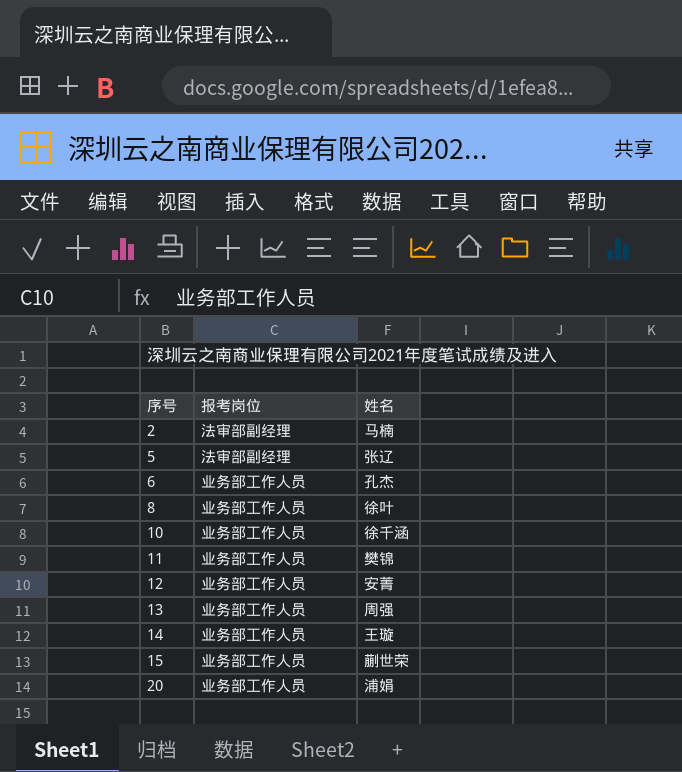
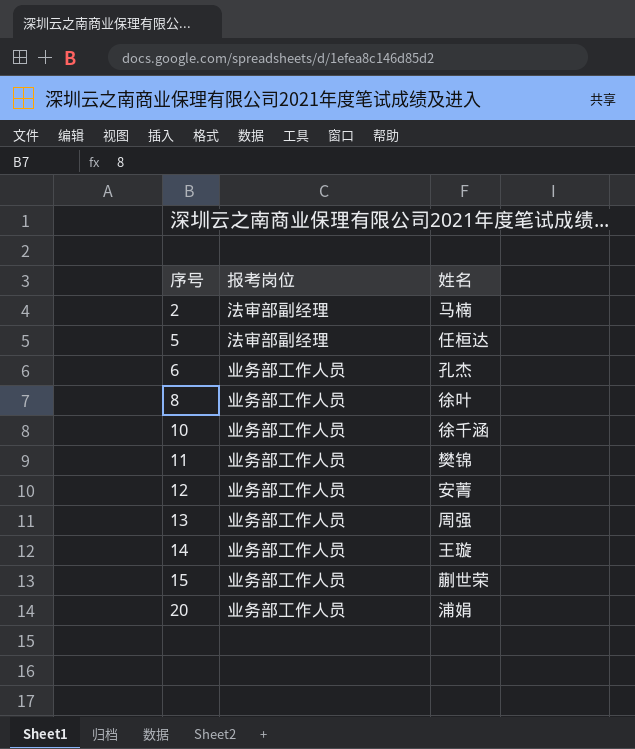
5 | 姓名: 张辽 -> 任桓达

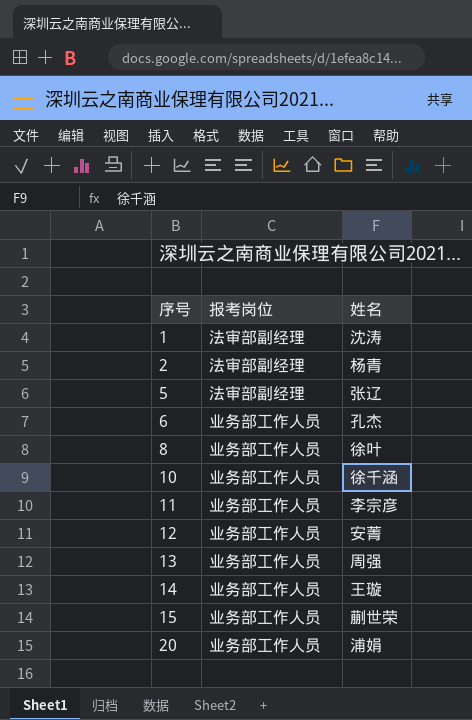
row 1: none -> 法审部副经理 | 沈涛
2 | 姓名: 马楠 -> 杨青
5 | 姓名: 任桓达 -> 张辽
11 | 姓名: 樊锦 -> 李宗彦

